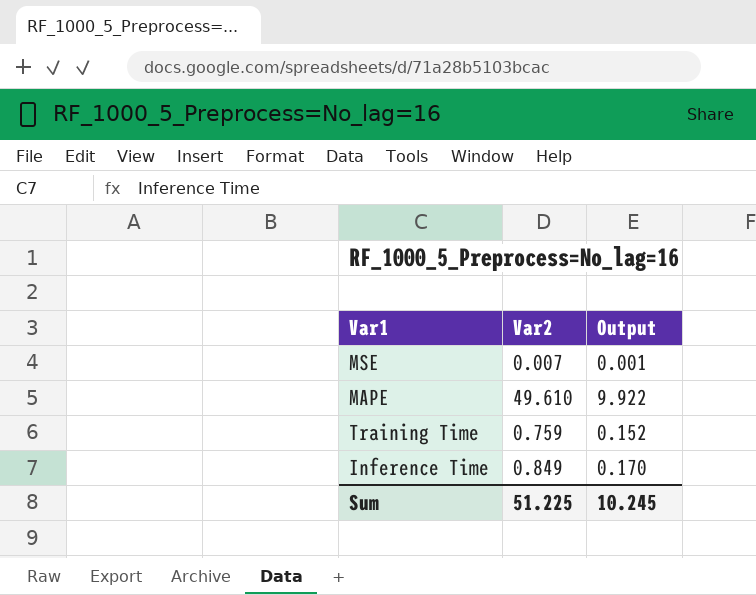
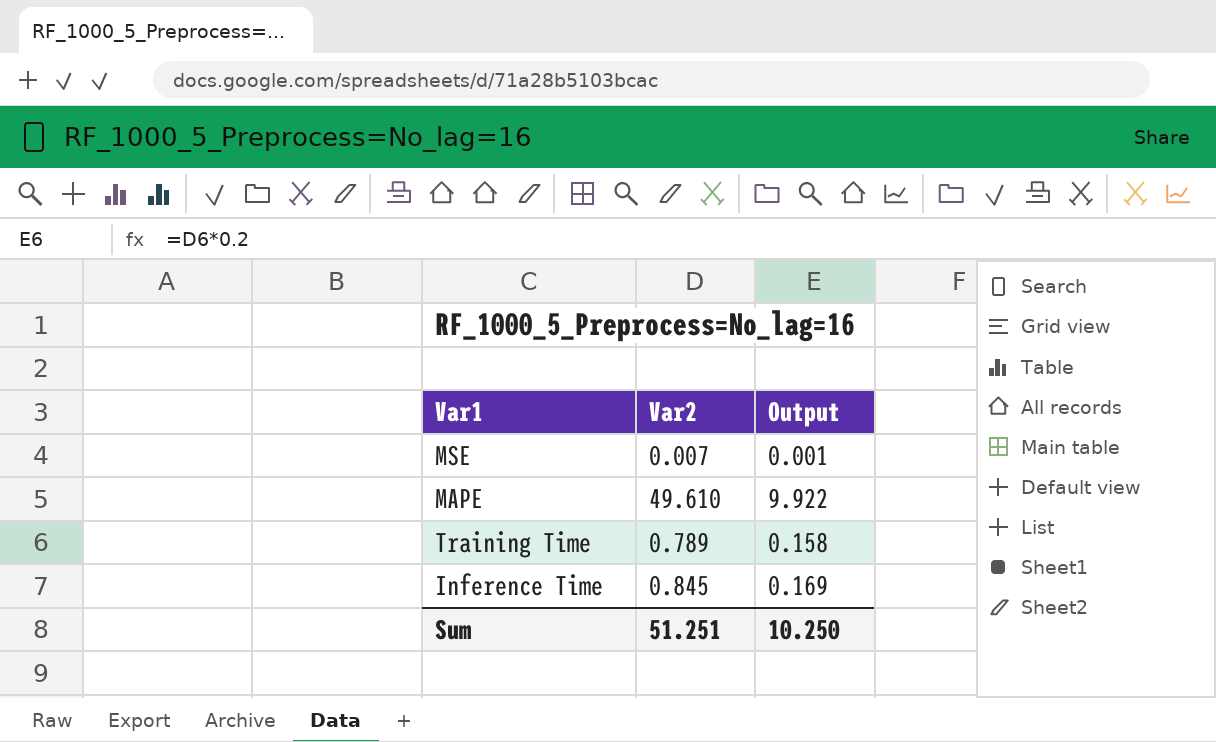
Training Time | Var2: 0.759 -> 0.789
Training Time | Output: 0.152 -> 0.158
Inference Time | Var2: 0.849 -> 0.845
Inference Time | Output: 0.170 -> 0.169
Sum | Var2: 51.225 -> 51.251
Sum | Output: 10.245 -> 10.250

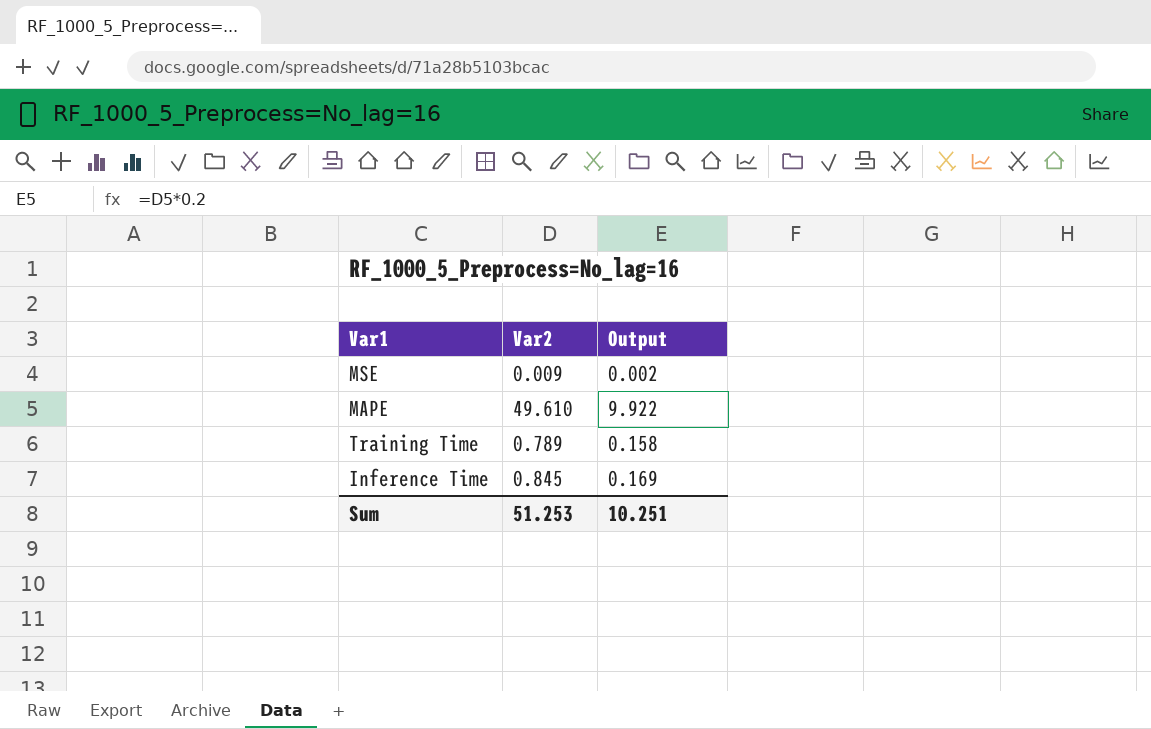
MSE | Var2: 0.007 -> 0.009
MSE | Output: 0.001 -> 0.002
Sum | Var2: 51.251 -> 51.253
Sum | Output: 10.250 -> 10.251

